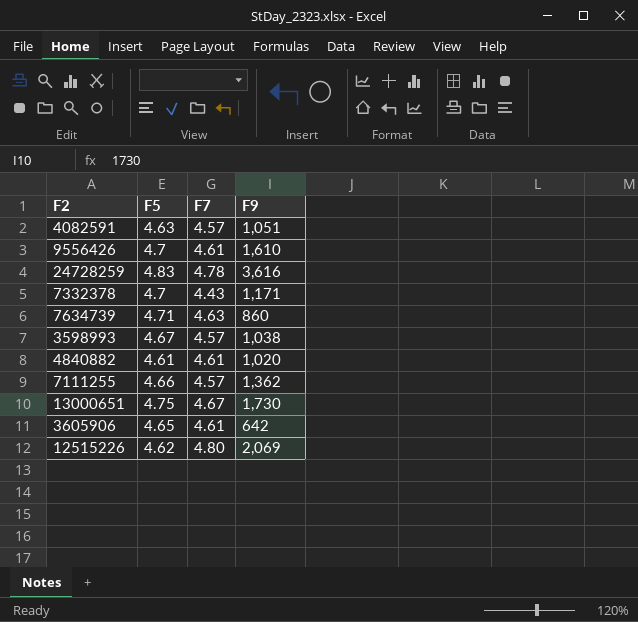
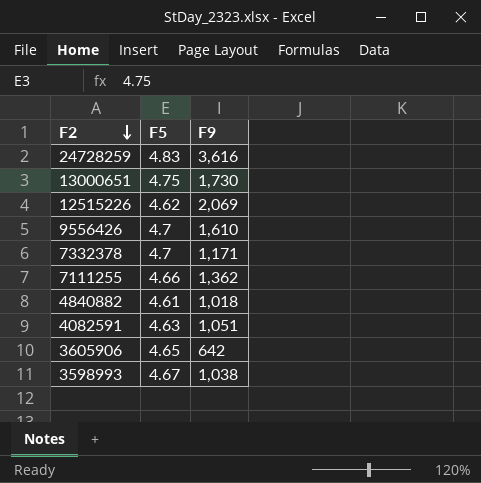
row order: none -> F2 descending
column F7 | position: 3 -> none
row 7634739: 4.71 | 4.63 | 860 -> none
4840882 | F9: 1,020 -> 1,018

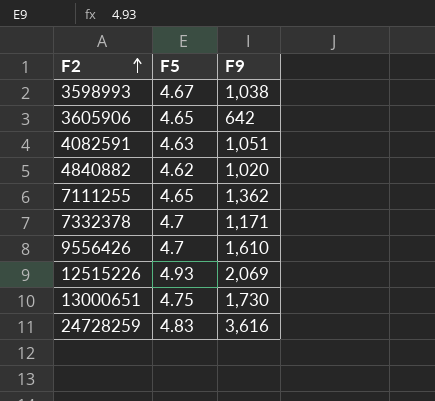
row order: F2 descending -> F2 ascending
4840882 | F5: 4.61 -> 4.62
4840882 | F9: 1,018 -> 1,020
7111255 | F5: 4.66 -> 4.65
12515226 | F5: 4.62 -> 4.93

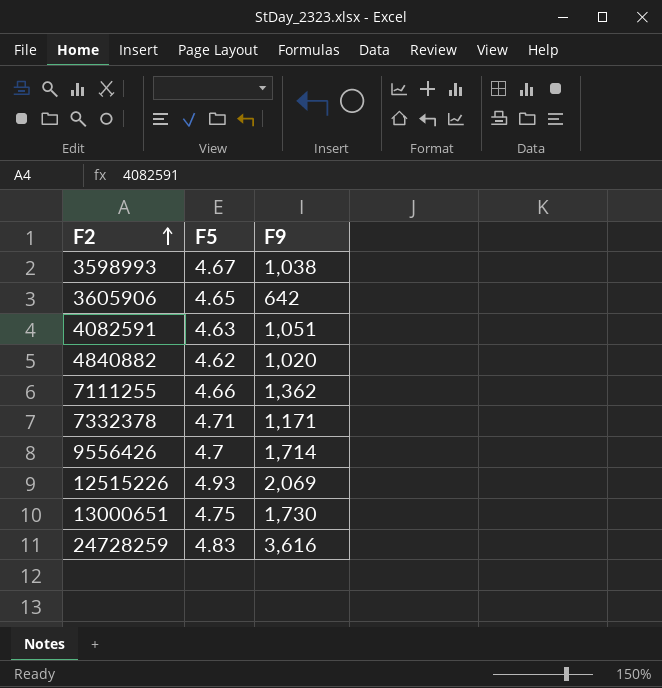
7111255 | F5: 4.65 -> 4.66
7332378 | F5: 4.7 -> 4.71
9556426 | F9: 1,610 -> 1,714

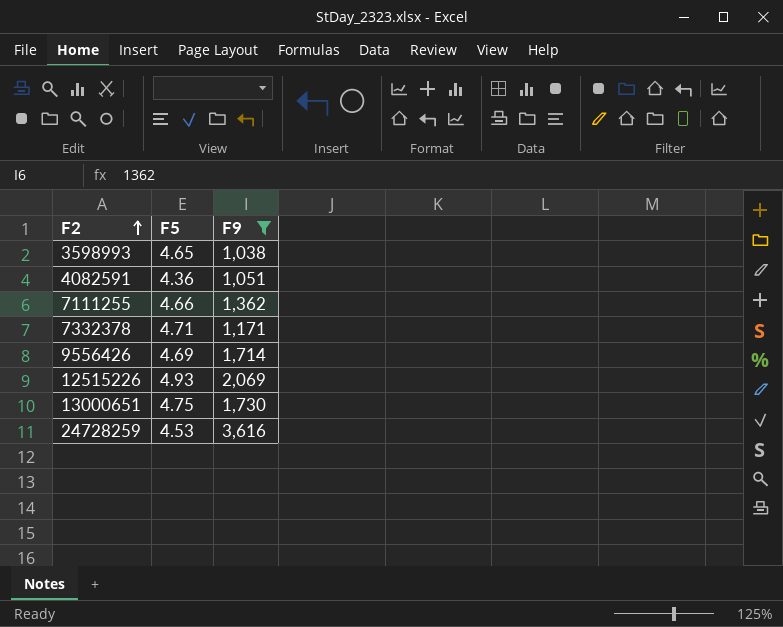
filter: none -> F9 >= 1,038
3598993 | F5: 4.67 -> 4.65
4082591 | F5: 4.63 -> 4.36
9556426 | F5: 4.7 -> 4.69
24728259 | F5: 4.83 -> 4.53

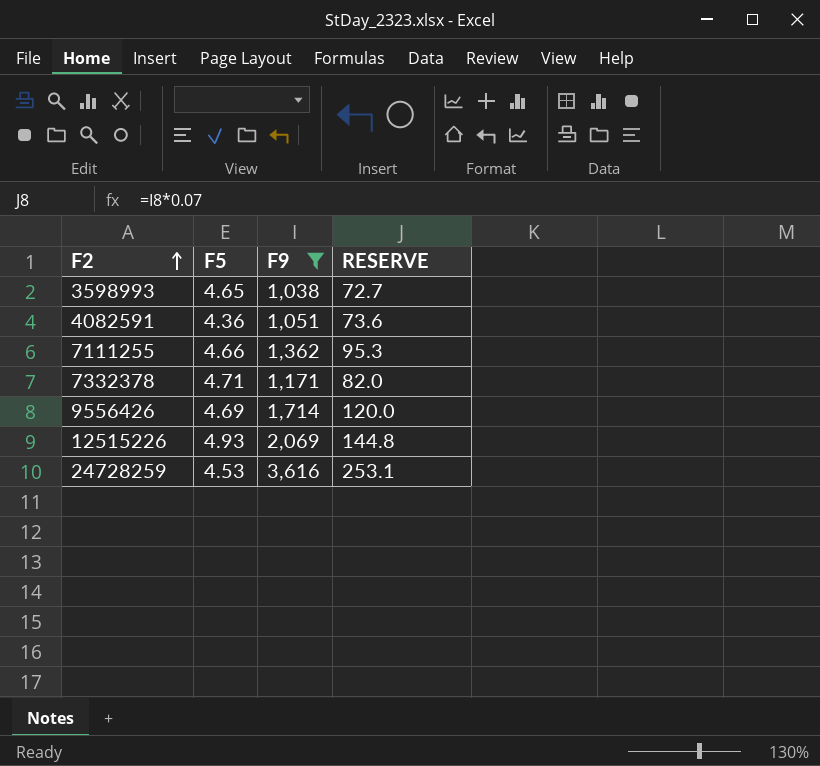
column RESERVE | formula: none -> [F9] * 0.07
row 13000651: 4.75 | 1,730 -> none

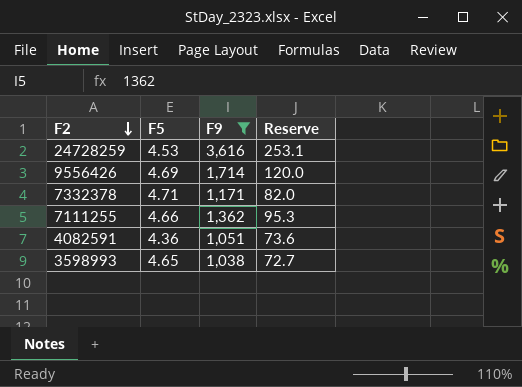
row order: F2 ascending -> F2 descending
column name: RESERVE -> Reserve
row 12515226: 4.93 | 2,069 | 144.8 -> none

